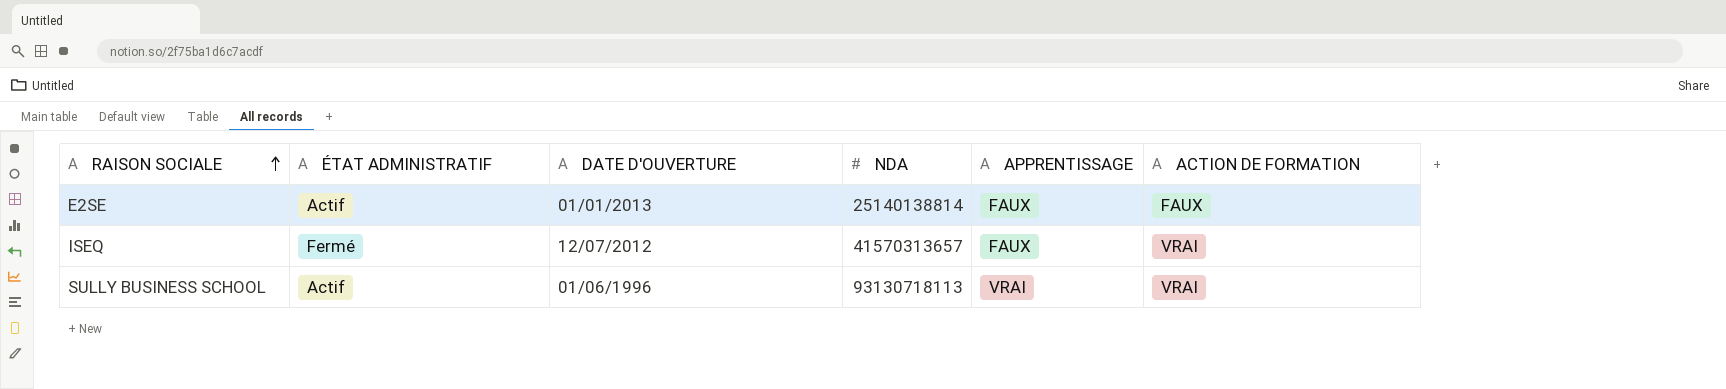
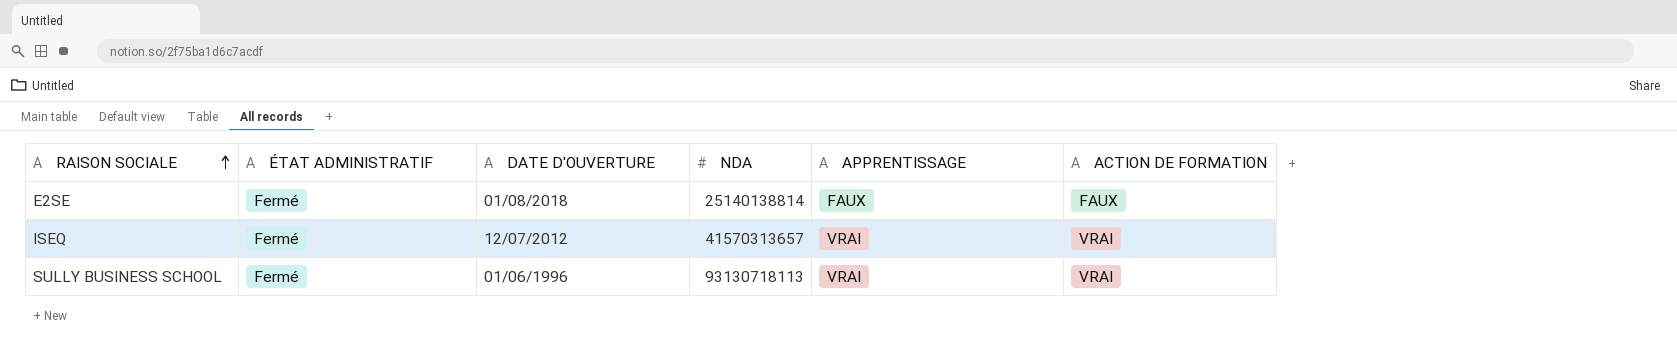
E2SE | ÉTAT ADMINISTRATIF: Actif -> Fermé
E2SE | DATE D'OUVERTURE: 01/01/2013 -> 01/08/2018
ISEQ | APPRENTISSAGE: FAUX -> VRAI
SULLY BUSINESS SCHOOL | ÉTAT ADMINISTRATIF: Actif -> Fermé

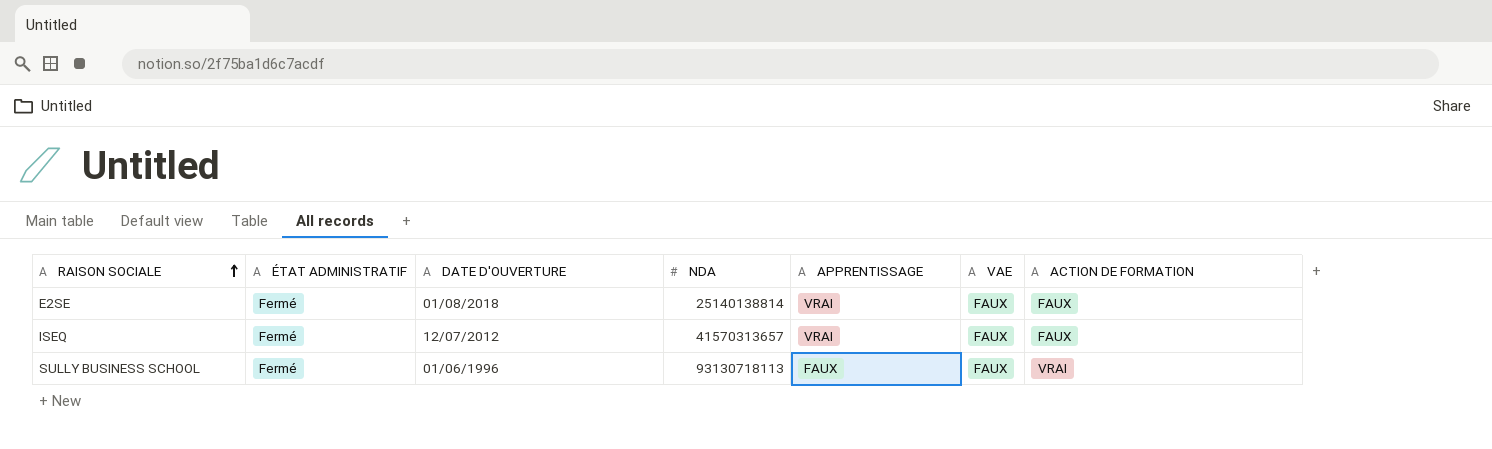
column VAE | position: none -> 6
E2SE | APPRENTISSAGE: FAUX -> VRAI
ISEQ | ACTION DE FORMATION: VRAI -> FAUX
SULLY BUSINESS SCHOOL | APPRENTISSAGE: VRAI -> FAUX

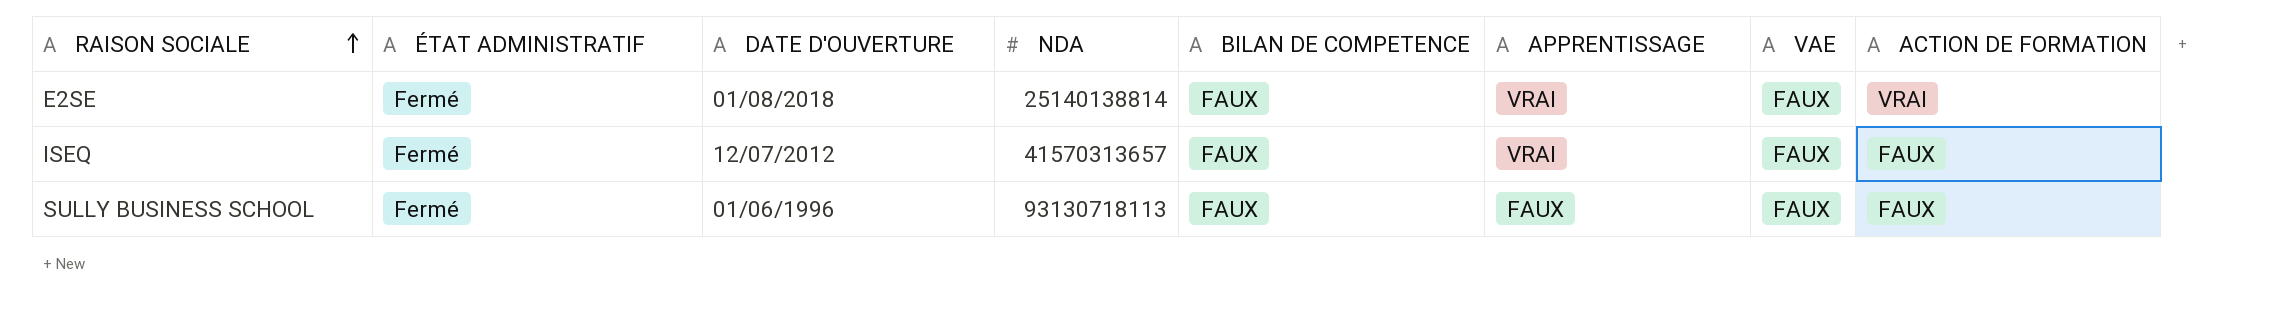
column BILAN DE COMPETENCE | position: none -> 5
E2SE | ACTION DE FORMATION: FAUX -> VRAI
SULLY BUSINESS SCHOOL | ACTION DE FORMATION: VRAI -> FAUX

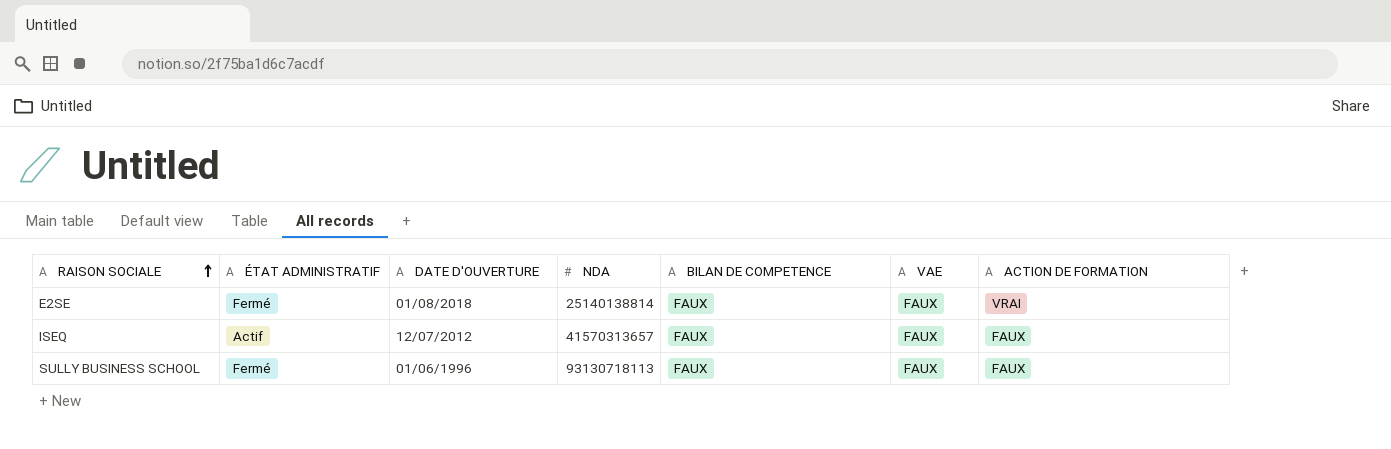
column APPRENTISSAGE | position: 6 -> none
ISEQ | ÉTAT ADMINISTRATIF: Fermé -> Actif

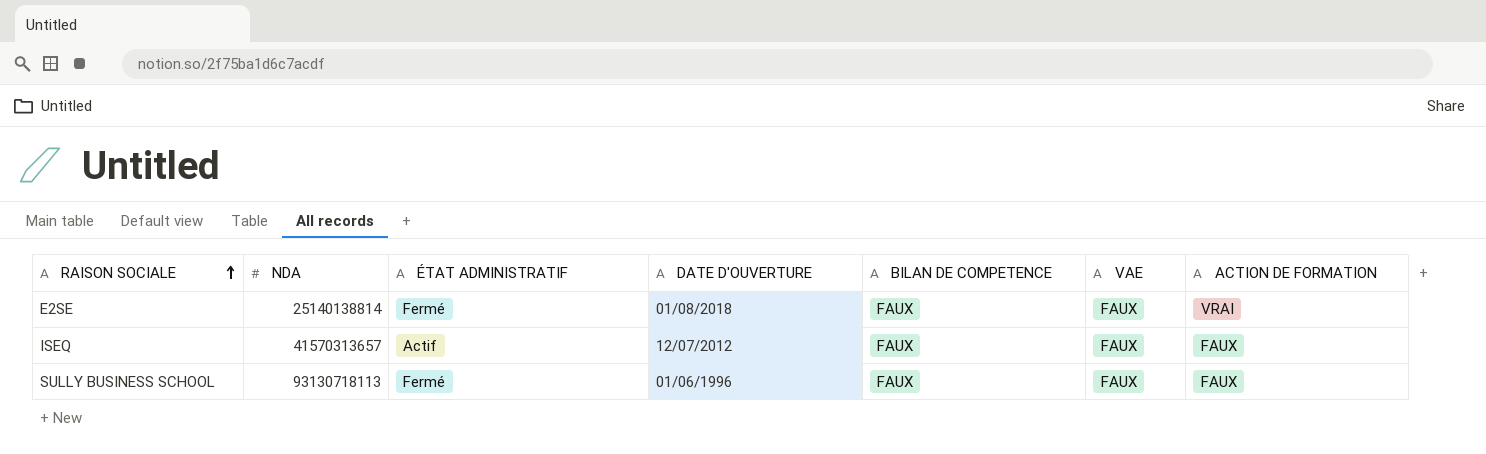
column NDA | position: 4 -> 2

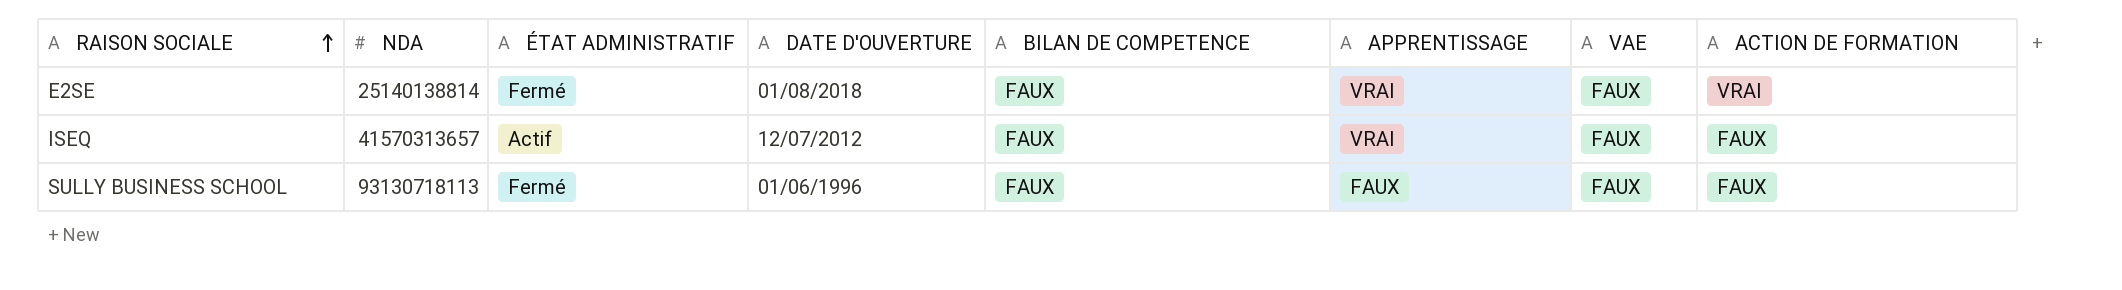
column APPRENTISSAGE | position: none -> 6

